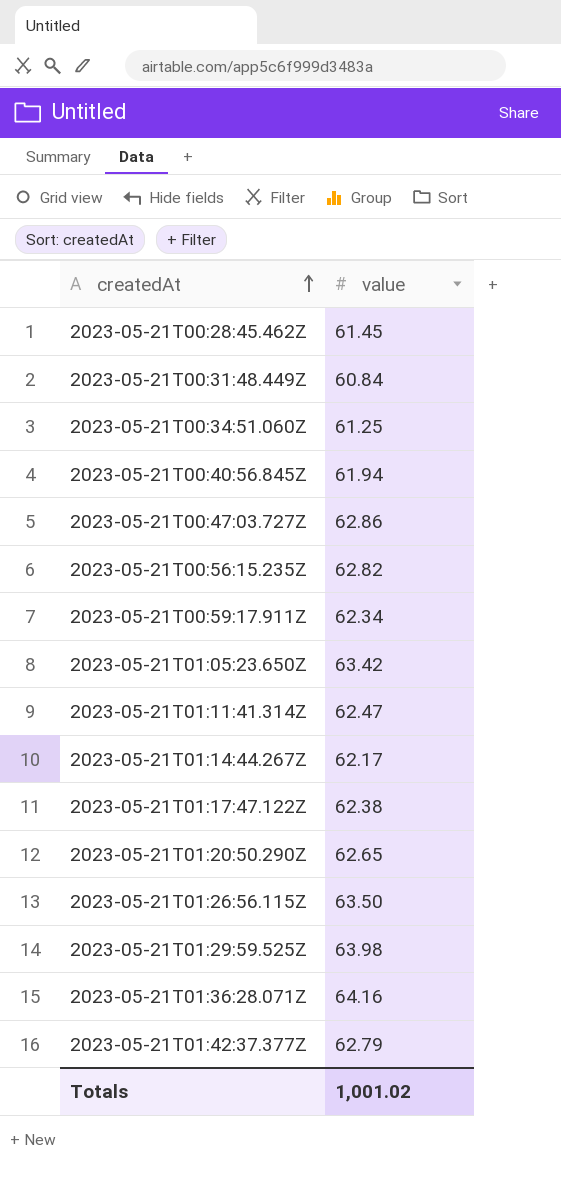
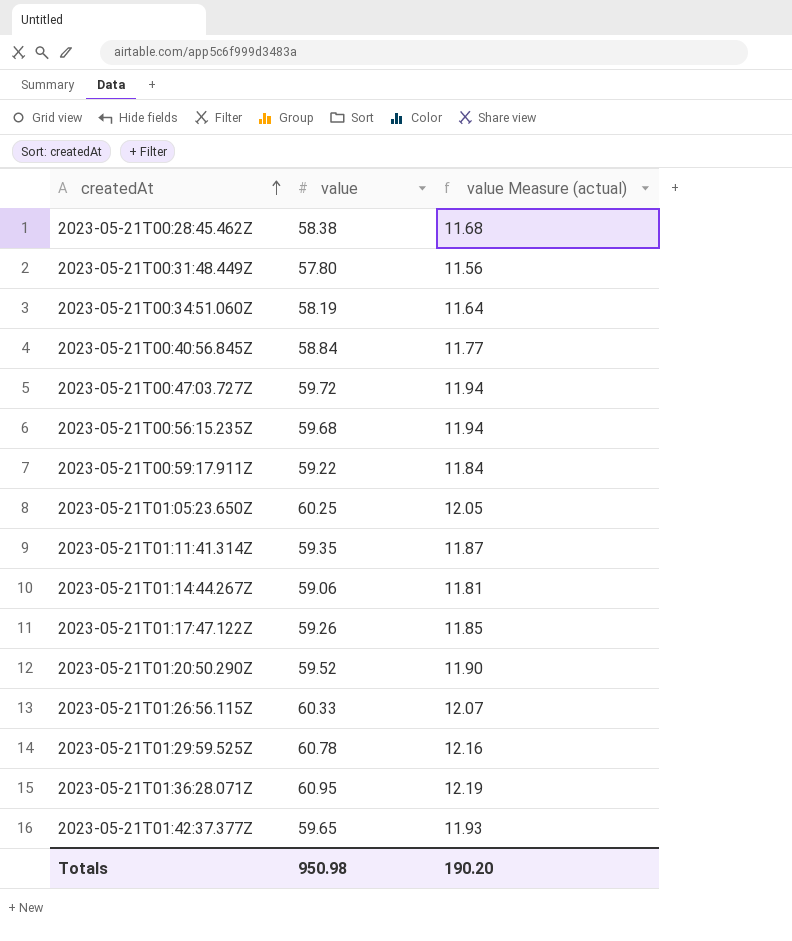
column value Measure (actual) | formula: none -> [value] * 0.2
2023-05-21T00:28:45.462Z | value: 61.45 -> 58.38
2023-05-21T00:31:48.449Z | value: 60.84 -> 57.80
2023-05-21T00:34:51.060Z | value: 61.25 -> 58.19
2023-05-21T00:40:56.845Z | value: 61.94 -> 58.84
2023-05-21T00:47:03.727Z | value: 62.86 -> 59.72
2023-05-21T00:56:15.235Z | value: 62.82 -> 59.68
2023-05-21T00:59:17.911Z | value: 62.34 -> 59.22
2023-05-21T01:05:23.650Z | value: 63.42 -> 60.25
2023-05-21T01:11:41.314Z | value: 62.47 -> 59.35
2023-05-21T01:14:44.267Z | value: 62.17 -> 59.06
2023-05-21T01:17:47.122Z | value: 62.38 -> 59.26
2023-05-21T01:20:50.290Z | value: 62.65 -> 59.52
2023-05-21T01:26:56.115Z | value: 63.50 -> 60.33
2023-05-21T01:29:59.525Z | value: 63.98 -> 60.78
2023-05-21T01:36:28.071Z | value: 64.16 -> 60.95
2023-05-21T01:42:37.377Z | value: 62.79 -> 59.65
Totals | value: 1,001.02 -> 950.98

